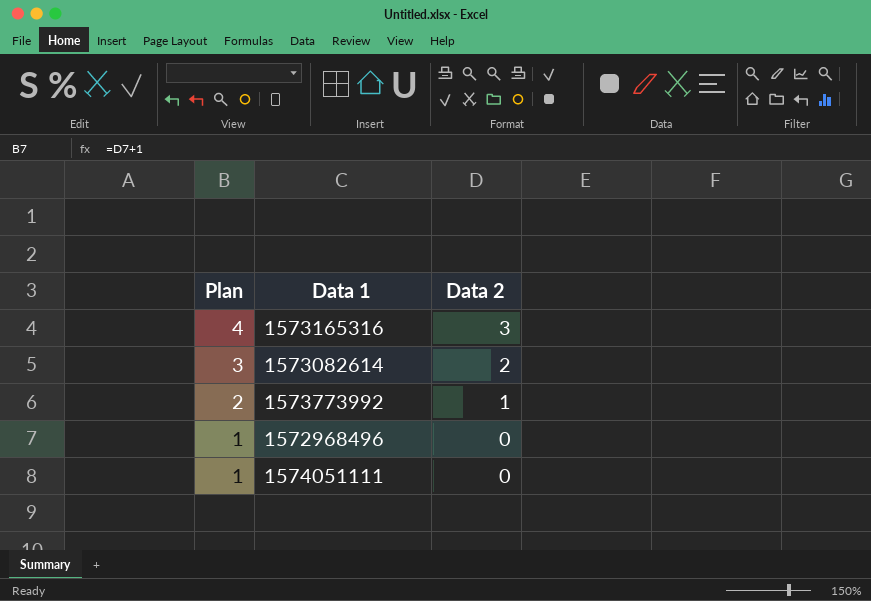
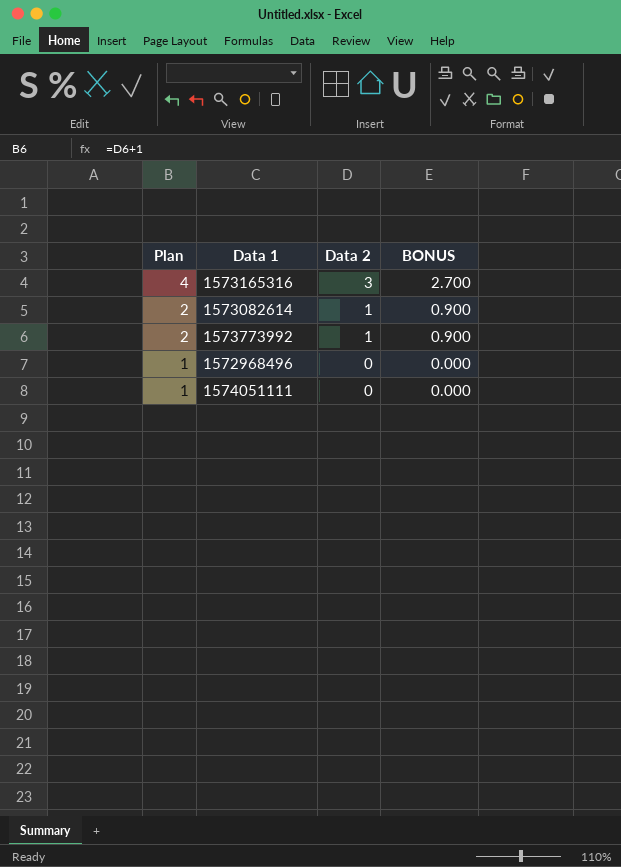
column BONUS | formula: none -> [Data 2] * 0.9
1573082614 | Plan: 3 -> 2
1573082614 | Data 2: 2 -> 1

